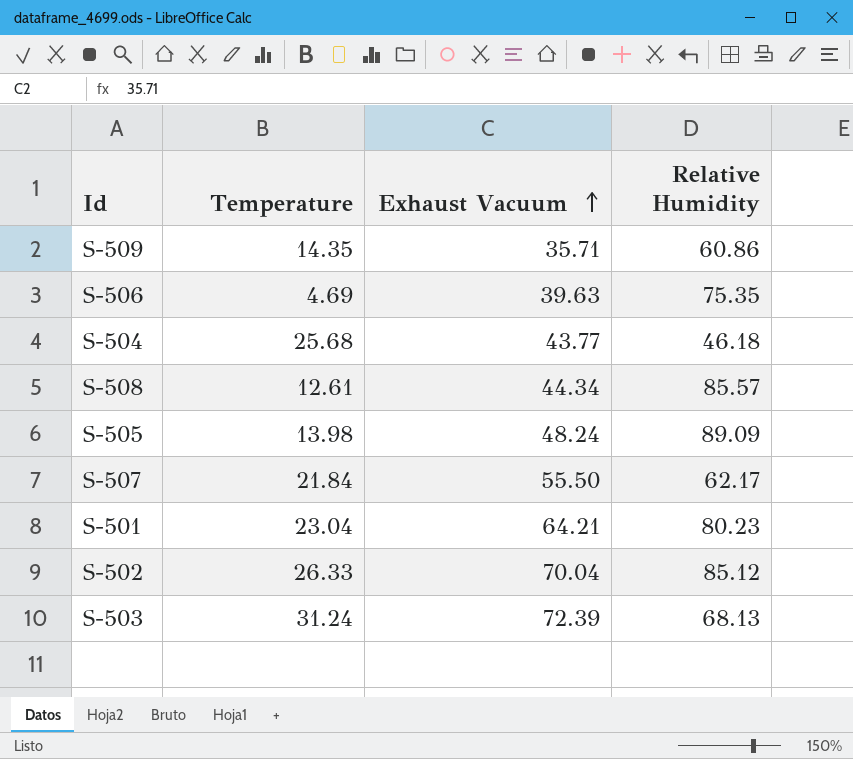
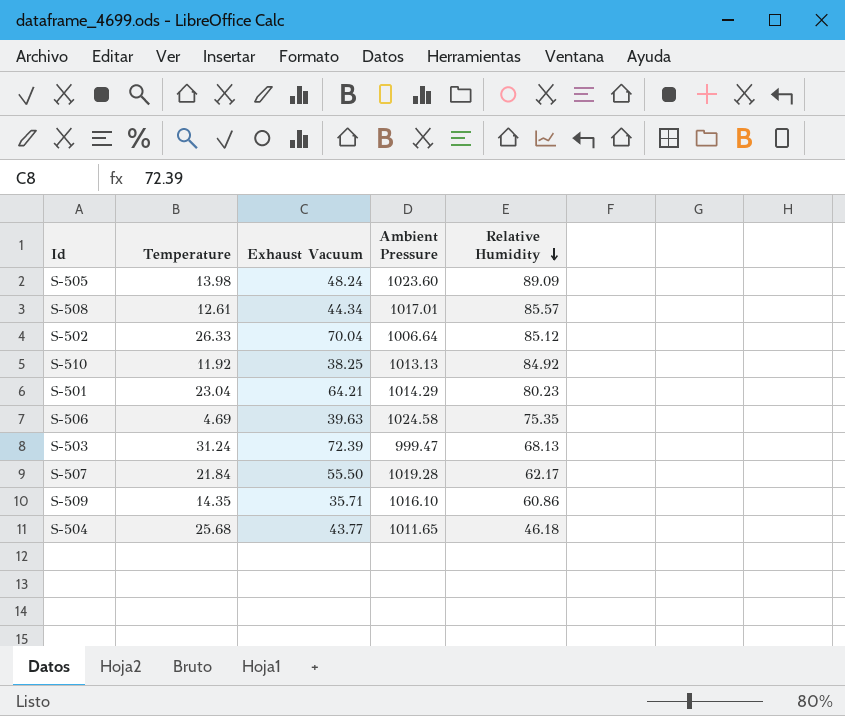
row order: Exhaust Vacuum ascending -> Relative Humidity descending
column Ambient Pressure | position: none -> 4
row S-510: none -> 11.92 | 38.25 | 1013.13 | 84.92

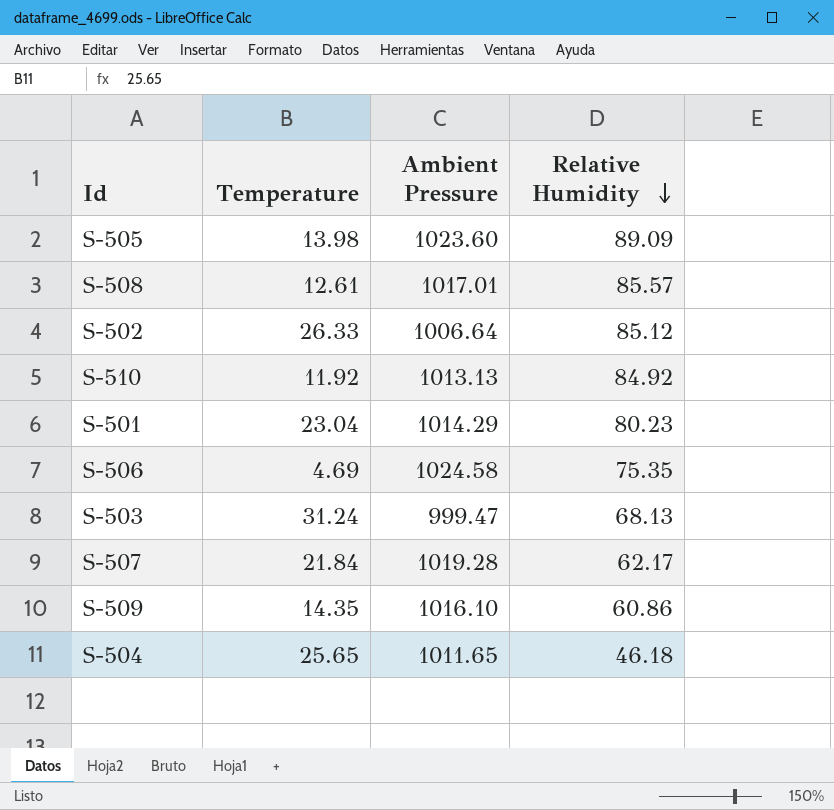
column Exhaust Vacuum | position: 3 -> none
S-504 | Temperature: 25.68 -> 25.65

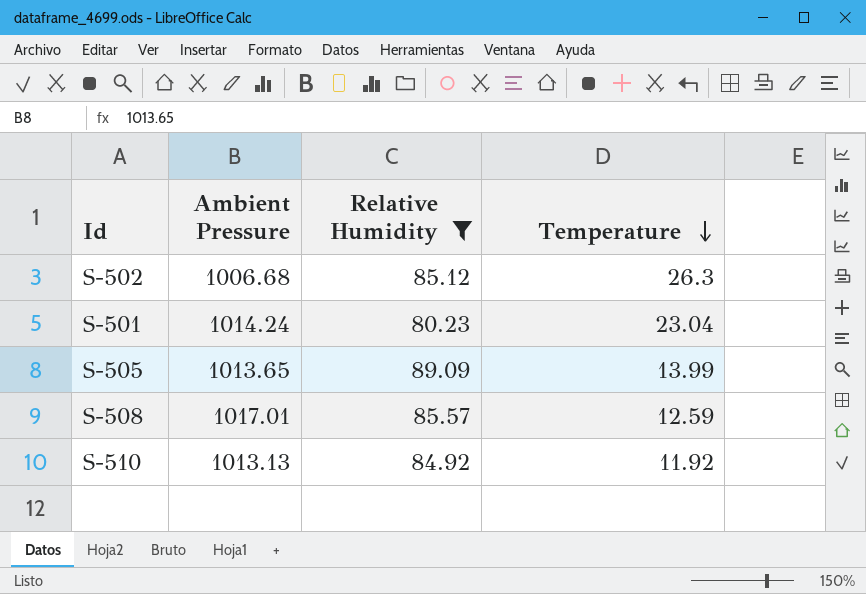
filter: none -> Relative Humidity >= 80.23
row order: Relative Humidity descending -> Temperature descending
column Temperature | position: 2 -> 4
S-502 | Ambient Pressure: 1006.64 -> 1006.68
S-502 | Temperature: 26.33 -> 26.3
S-501 | Ambient Pressure: 1014.29 -> 1014.24
S-505 | Ambient Pressure: 1023.60 -> 1013.65
S-505 | Temperature: 13.98 -> 13.99
S-508 | Temperature: 12.61 -> 12.59

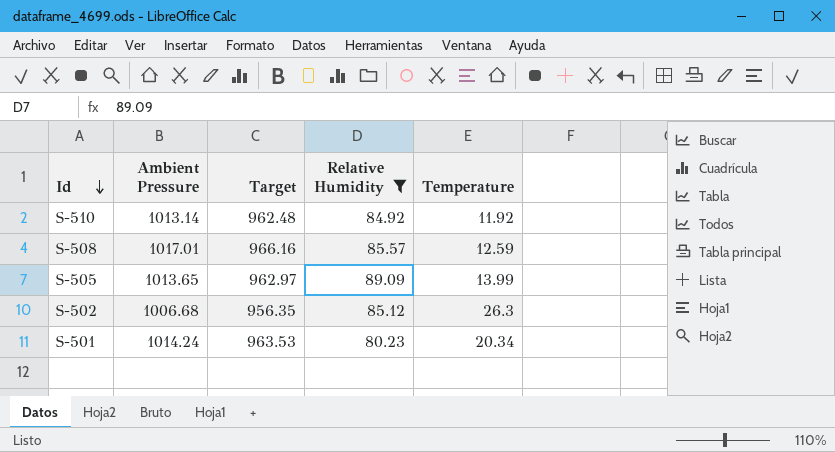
row order: Temperature descending -> Id descending
column Target | formula: none -> [Ambient Pressure] * 0.95
S-510 | Ambient Pressure: 1013.13 -> 1013.14
S-501 | Temperature: 23.04 -> 20.34

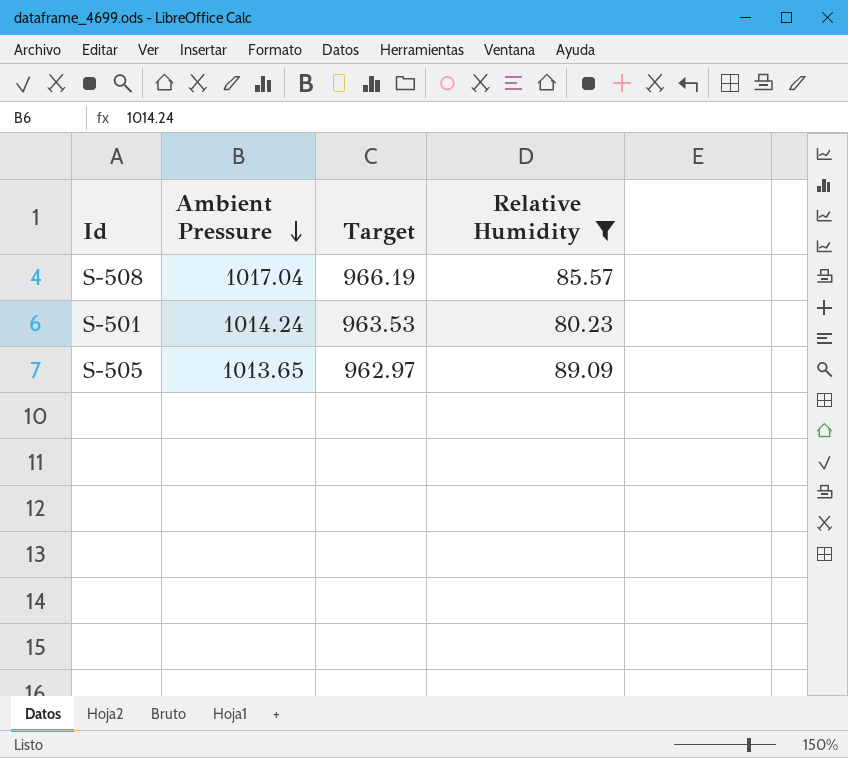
row order: Id descending -> Ambient Pressure descending
column Temperature | position: 5 -> none
row S-510: 1013.14 | 962.48 | 84.92 | 11.92 -> none
row S-502: 1006.68 | 956.35 | 85.12 | 26.3 -> none
S-508 | Ambient Pressure: 1017.01 -> 1017.04
S-508 | Target: 966.16 -> 966.19

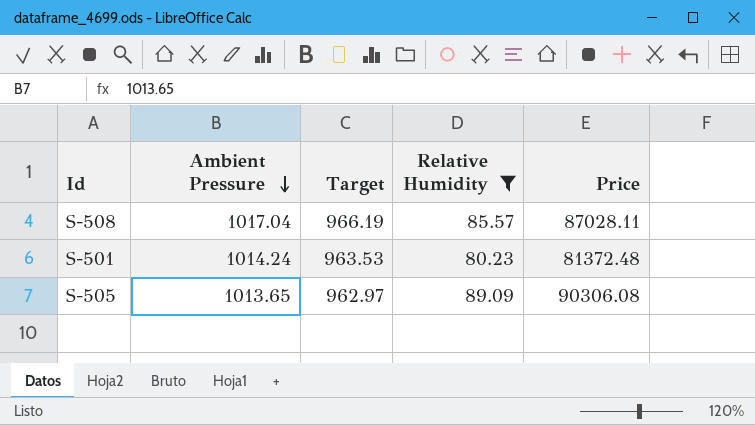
column Price | formula: none -> [Ambient Pressure] * [Relative Humidity]

